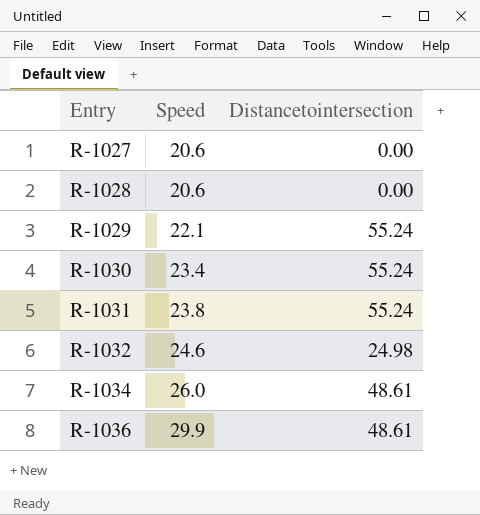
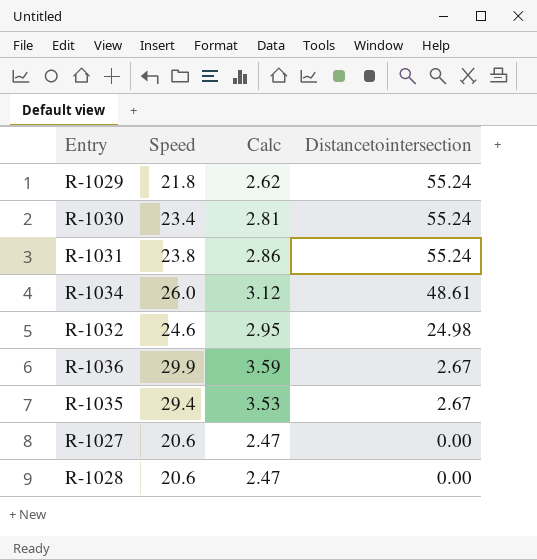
row order: Entry ascending -> Distancetointersection descending
column Calc | formula: none -> [Speed] * 0.12
R-1029 | Speed: 22.1 -> 21.8
R-1036 | Distancetointersection: 48.61 -> 2.67
row R-1035: none -> 29.4 | 3.53 | 2.67

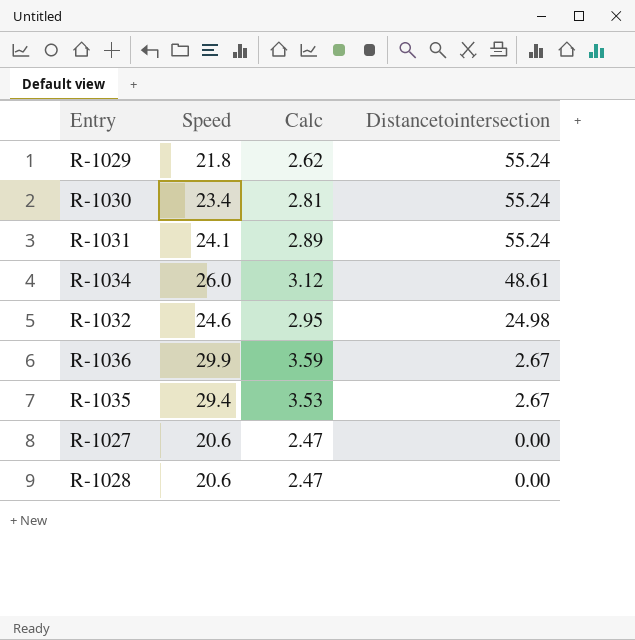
R-1031 | Speed: 23.8 -> 24.1
R-1031 | Calc: 2.86 -> 2.89

